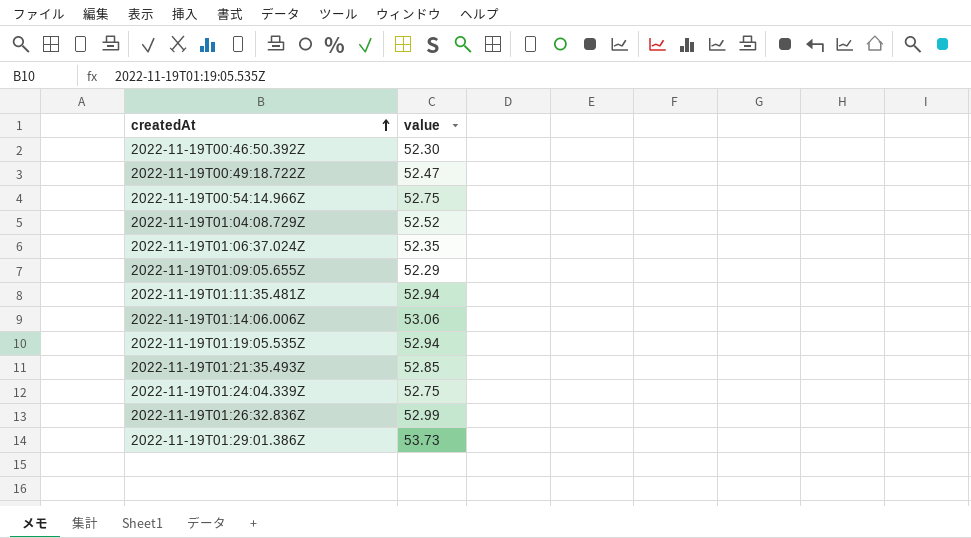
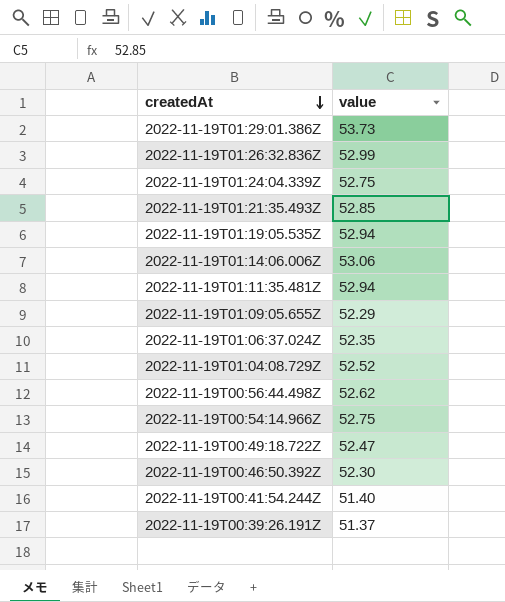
row order: createdAt ascending -> createdAt descending
row 2022-11-19T00:56:44.498Z: none -> 52.62
row 2022-11-19T00:41:54.244Z: none -> 51.40
row 2022-11-19T00:39:26.191Z: none -> 51.37

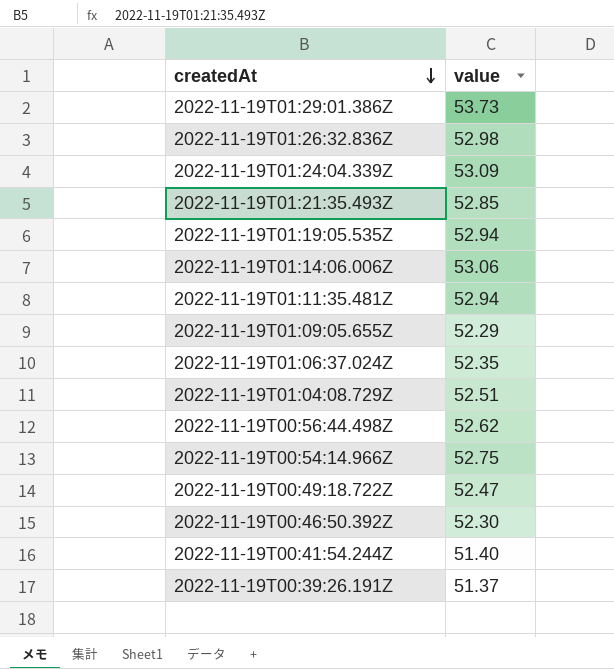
2022-11-19T01:26:32.836Z | value: 52.99 -> 52.98
2022-11-19T01:24:04.339Z | value: 52.75 -> 53.09
2022-11-19T01:04:08.729Z | value: 52.52 -> 52.51

